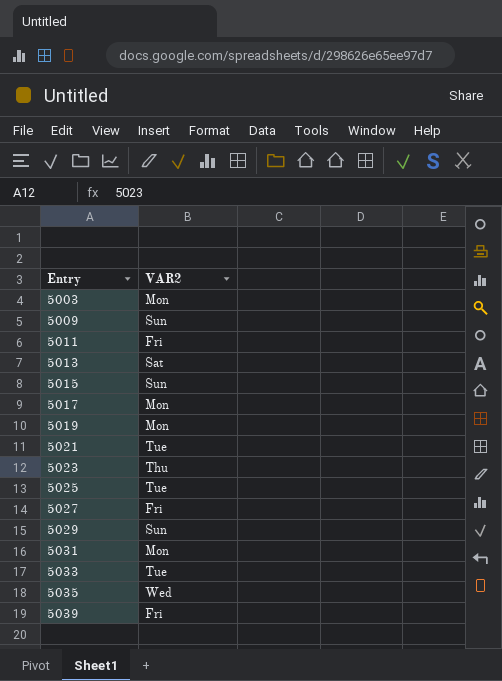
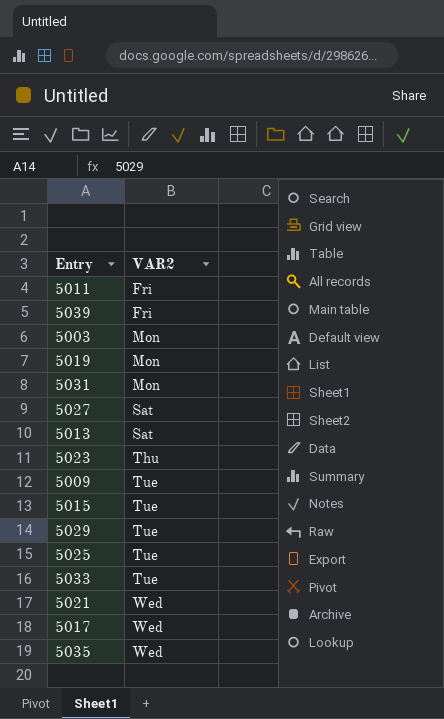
row order: Entry ascending -> VAR2 ascending
5027 | VAR2: Fri -> Sat
5009 | VAR2: Sun -> Tue
5015 | VAR2: Sun -> Tue
5029 | VAR2: Sun -> Tue
5021 | VAR2: Tue -> Wed
5017 | VAR2: Mon -> Wed

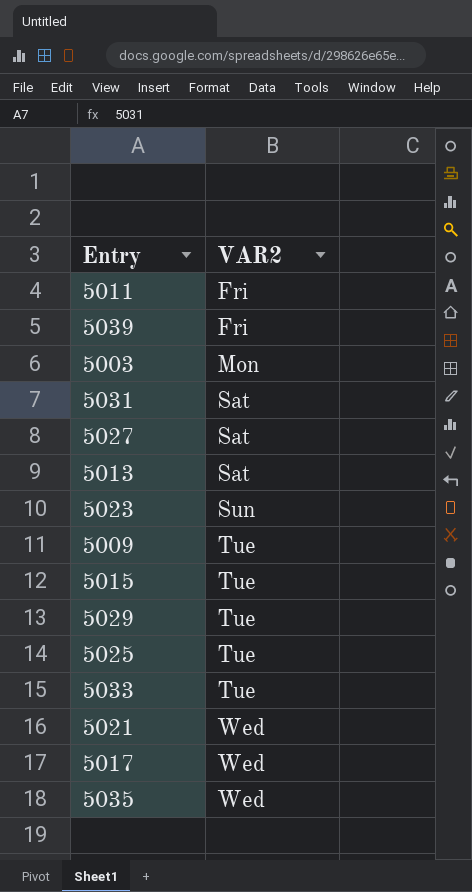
row 5019: Mon -> none
5031 | VAR2: Mon -> Sat
5023 | VAR2: Thu -> Sun

